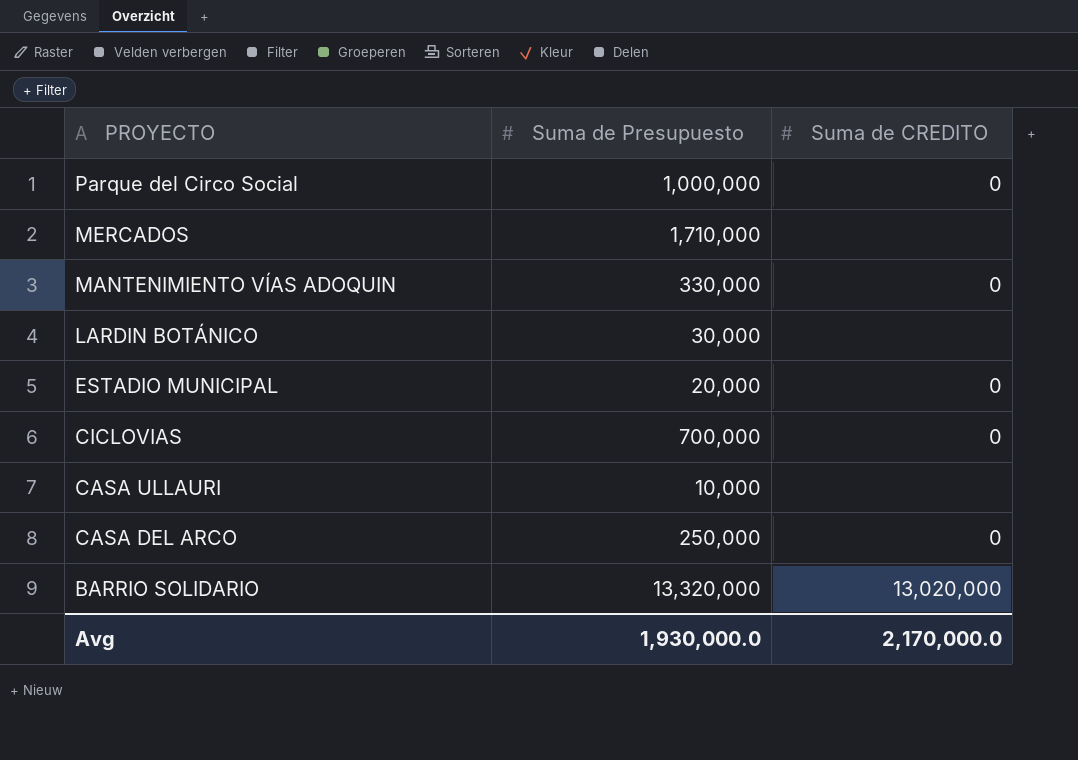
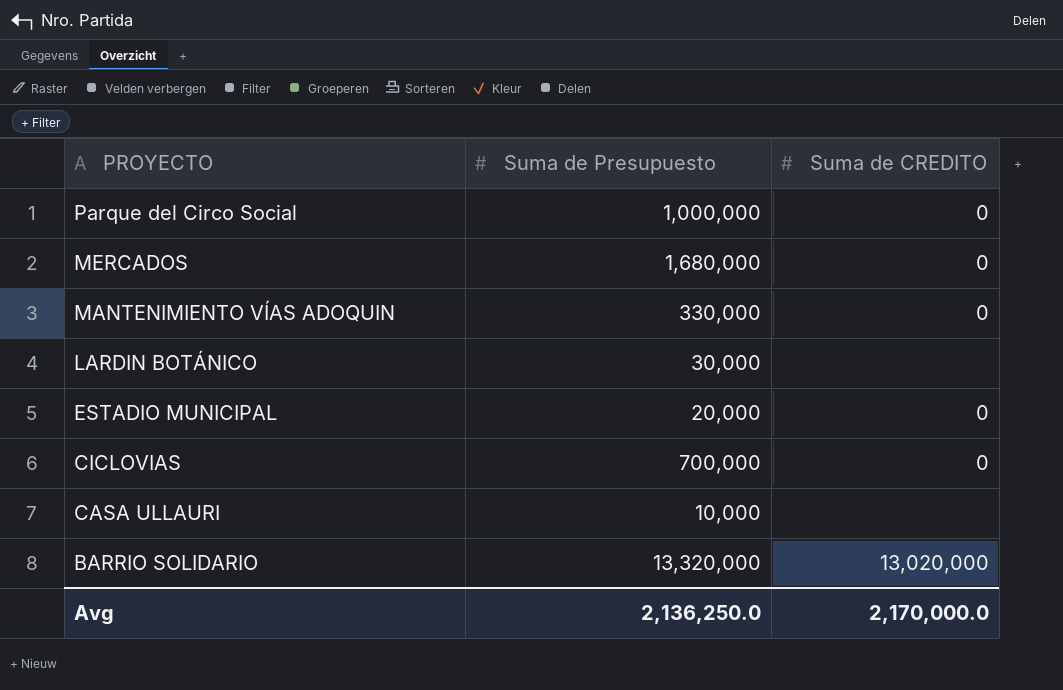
row CASA DEL ARCO: 250,000 | 0 -> none
MERCADOS | Suma de Presupuesto: 1,710,000 -> 1,680,000
MERCADOS | Suma de CREDITO: none -> 0
Avg | Suma de Presupuesto: 1,930,000.0 -> 2,136,250.0

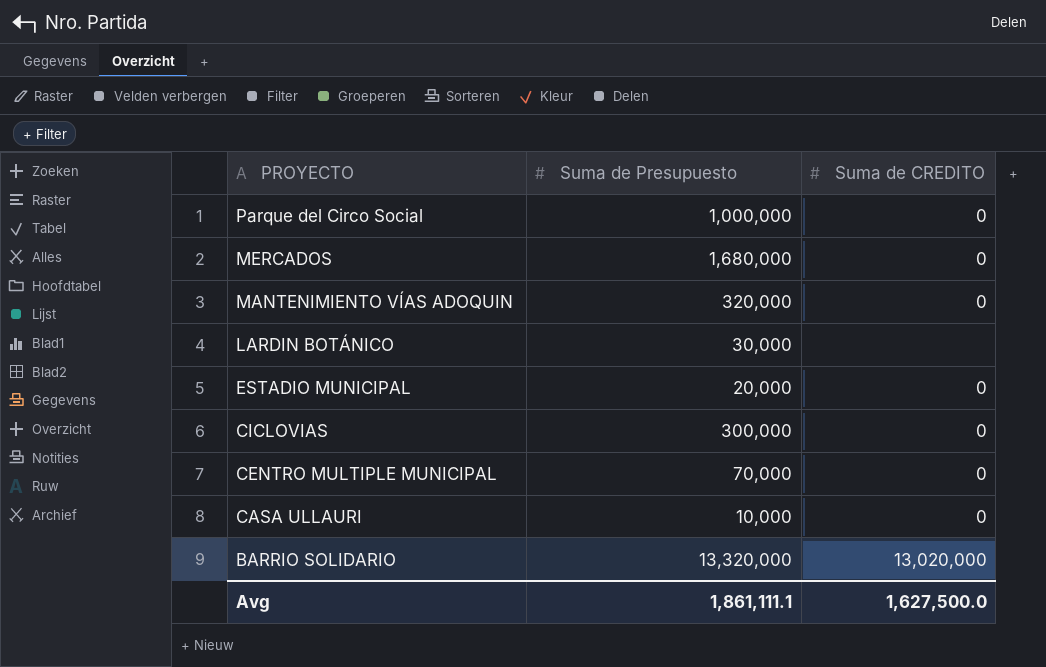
MANTENIMIENTO VÍAS ADOQUIN | Suma de Presupuesto: 330,000 -> 320,000
CICLOVIAS | Suma de Presupuesto: 700,000 -> 300,000
row CENTRO MULTIPLE MUNICIPAL: none -> 70,000 | 0
CASA ULLAURI | Suma de CREDITO: none -> 0
Avg | Suma de Presupuesto: 2,136,250.0 -> 1,861,111.1
Avg | Suma de CREDITO: 2,170,000.0 -> 1,627,500.0

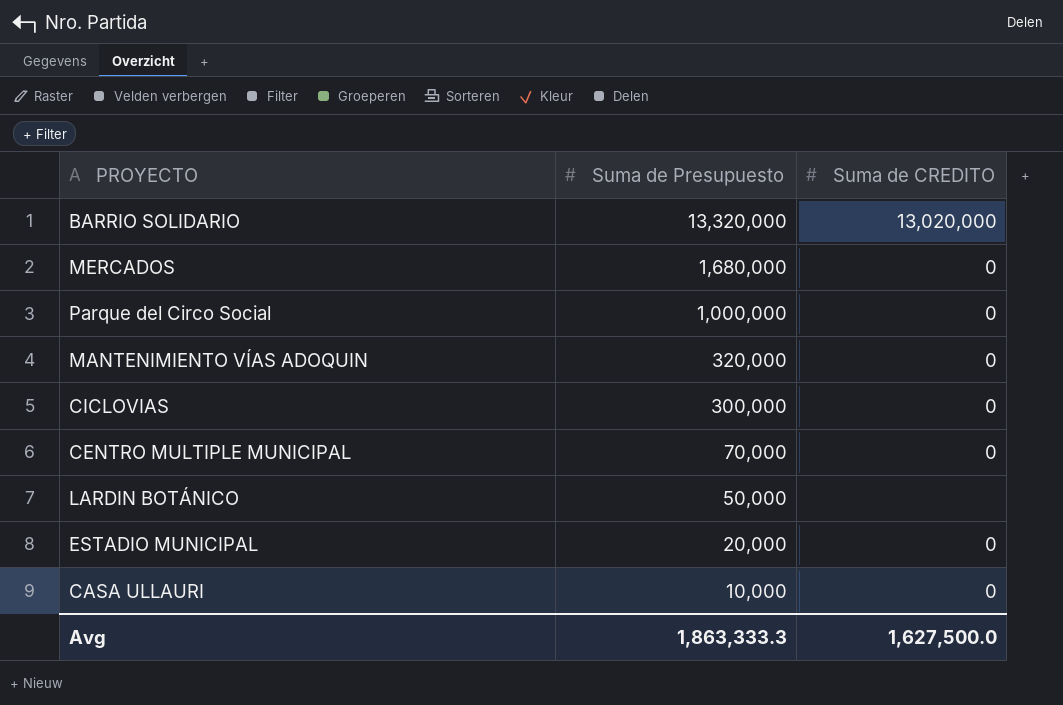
row order: PROYECTO descending -> Suma de Presupuesto descending
LARDIN BOTÁNICO | Suma de Presupuesto: 30,000 -> 50,000
Avg | Suma de Presupuesto: 1,861,111.1 -> 1,863,333.3

